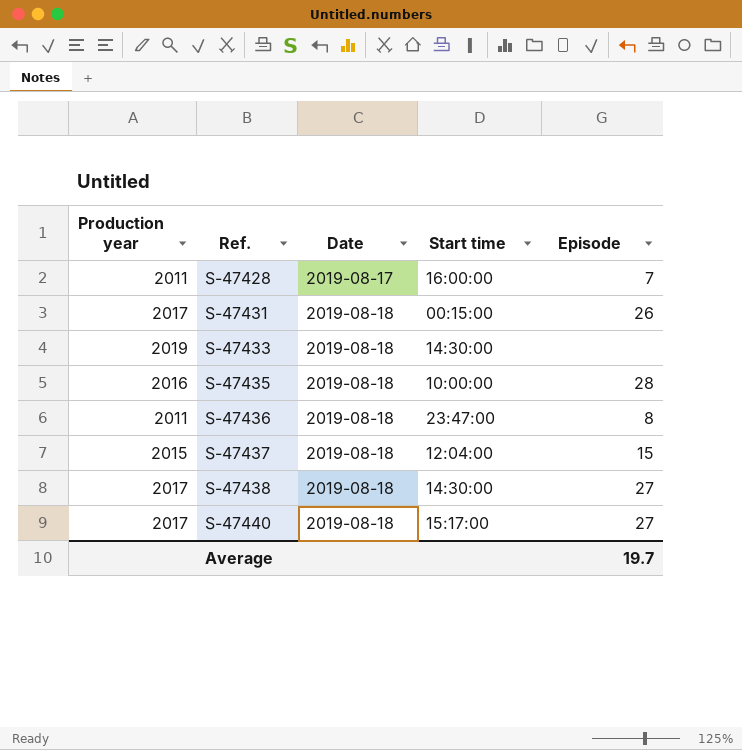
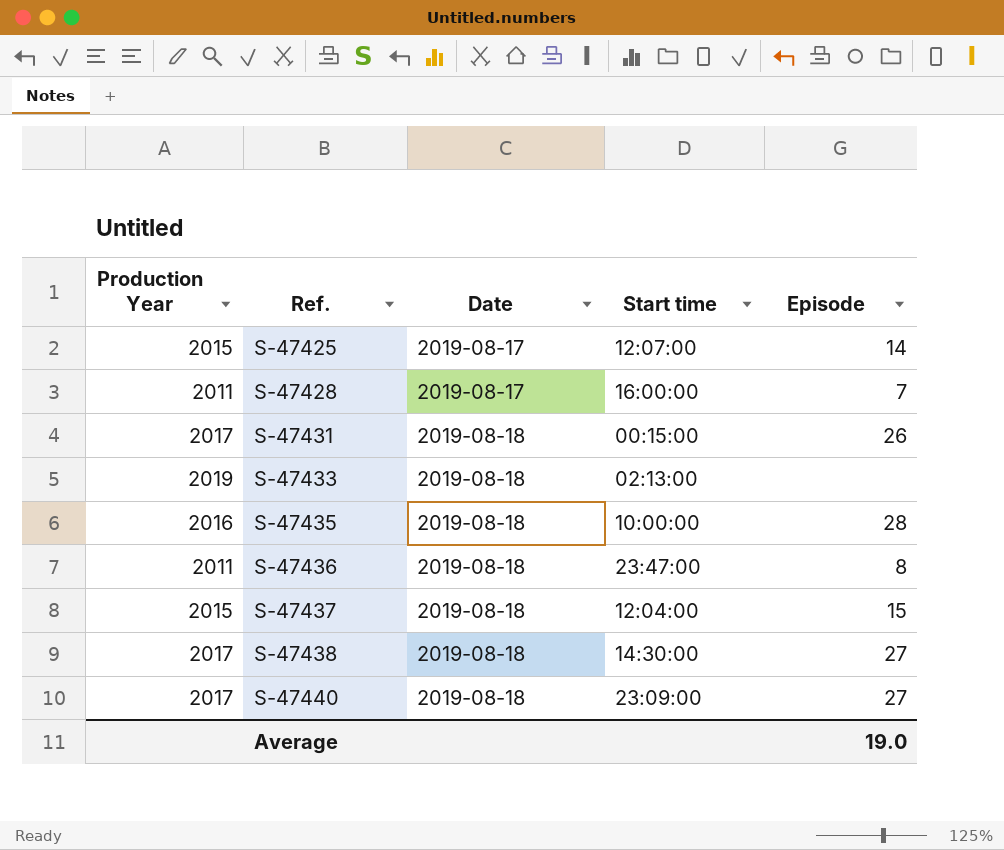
column name: Production year -> Production Year
row S-47425: none -> 2015 | 2019-08-17 | 12:07:00 | 14
S-47433 | Start time: 14:30:00 -> 02:13:00
S-47440 | Start time: 15:17:00 -> 23:09:00
Average | Episode: 19.7 -> 19.0

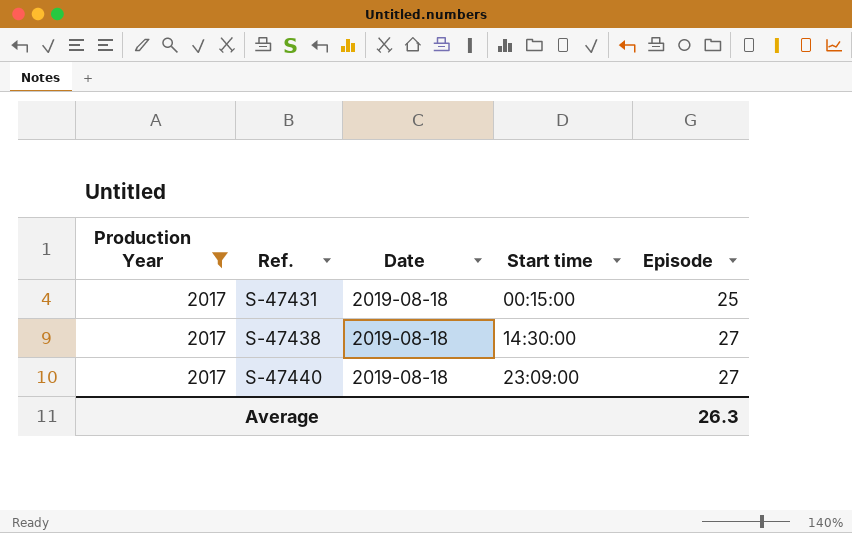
filter: none -> Production Year = 2017
S-47431 | Episode: 26 -> 25
Average | Episode: 19.0 -> 26.3

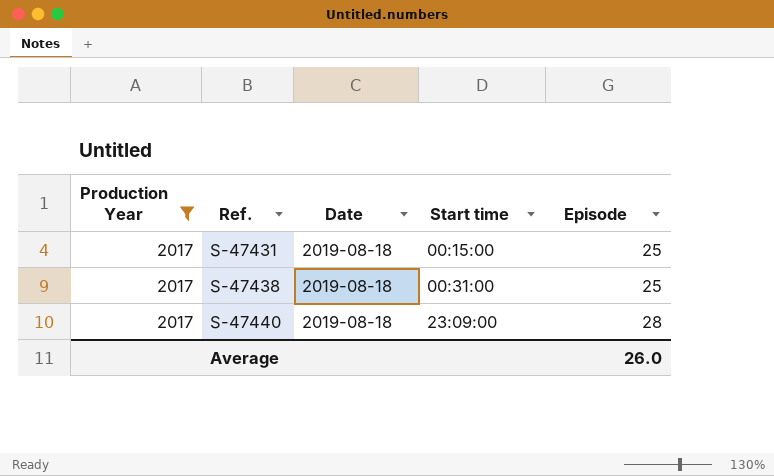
S-47438 | Start time: 14:30:00 -> 00:31:00
S-47438 | Episode: 27 -> 25
S-47440 | Episode: 27 -> 28
Average | Episode: 26.3 -> 26.0

